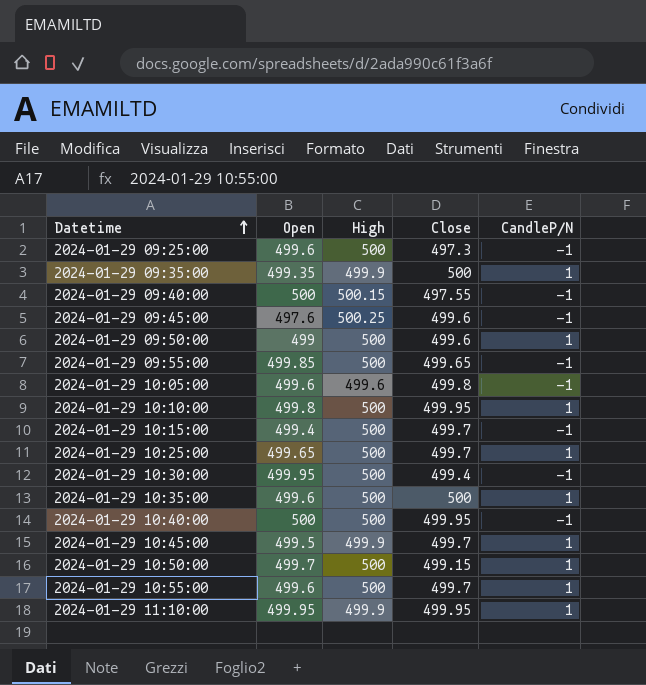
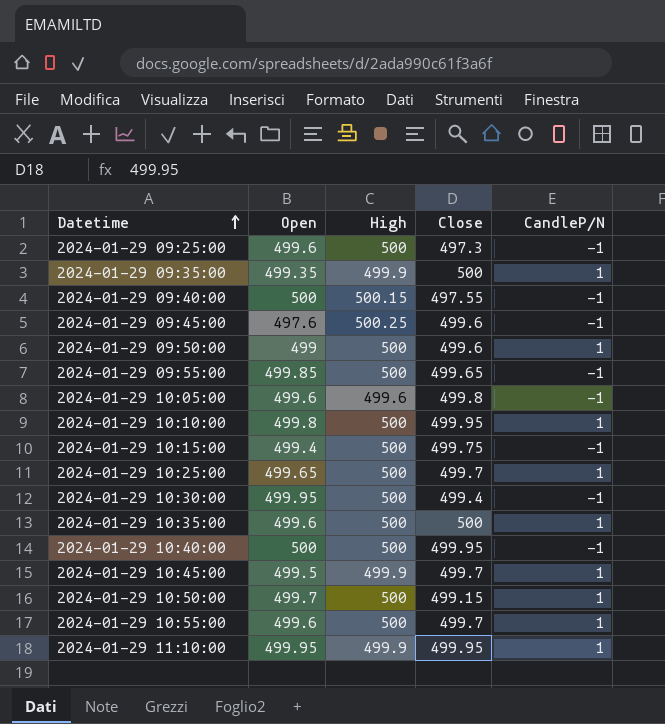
2024-01-29 10:15:00 | Close: 499.7 -> 499.75

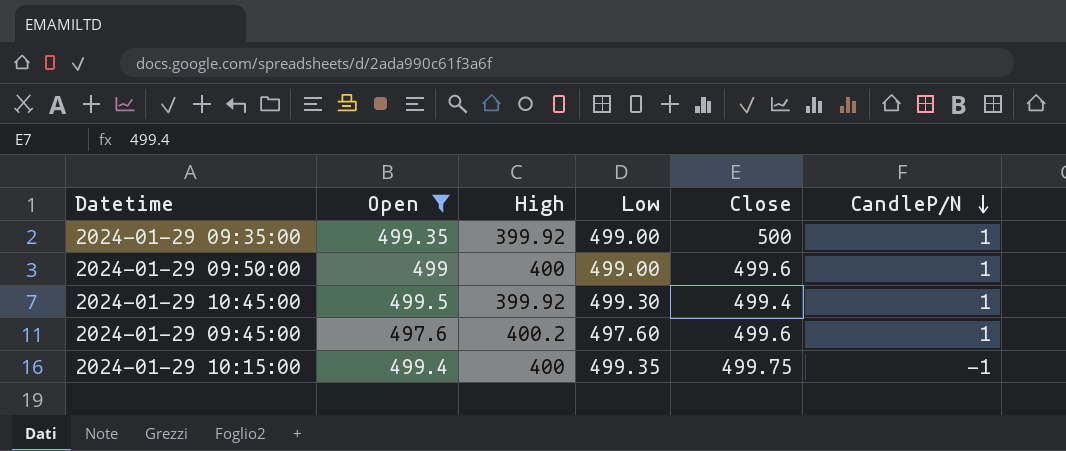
filter: none -> Open <= 499.5
row order: Datetime ascending -> CandleP/N descending
column Low | position: none -> 4
2024-01-29 09:35:00 | High: 499.9 -> 399.92
2024-01-29 09:50:00 | High: 500 -> 400
2024-01-29 10:45:00 | High: 499.9 -> 399.92
2024-01-29 10:45:00 | Close: 499.7 -> 499.4
2024-01-29 09:45:00 | High: 500.25 -> 400.2
2024-01-29 09:45:00 | CandleP/N: -1 -> 1
2024-01-29 10:15:00 | High: 500 -> 400

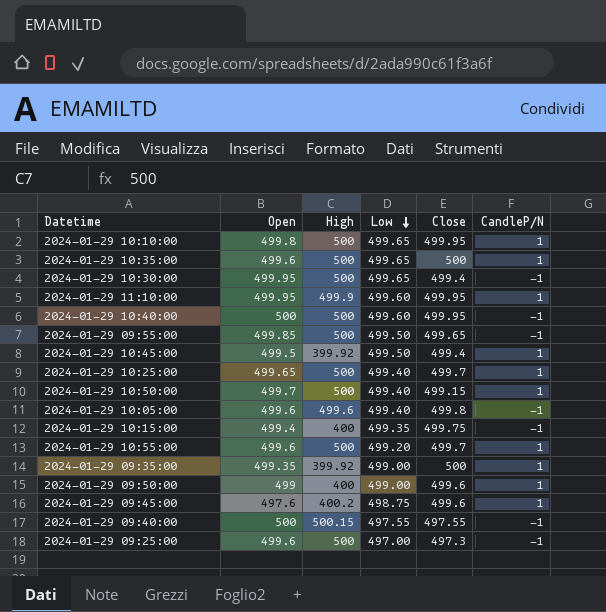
filter: Open <= 499.5 -> none
row order: CandleP/N descending -> Low descending
2024-01-29 10:45:00 | Low: 499.30 -> 499.50
2024-01-29 09:45:00 | Low: 497.60 -> 498.75

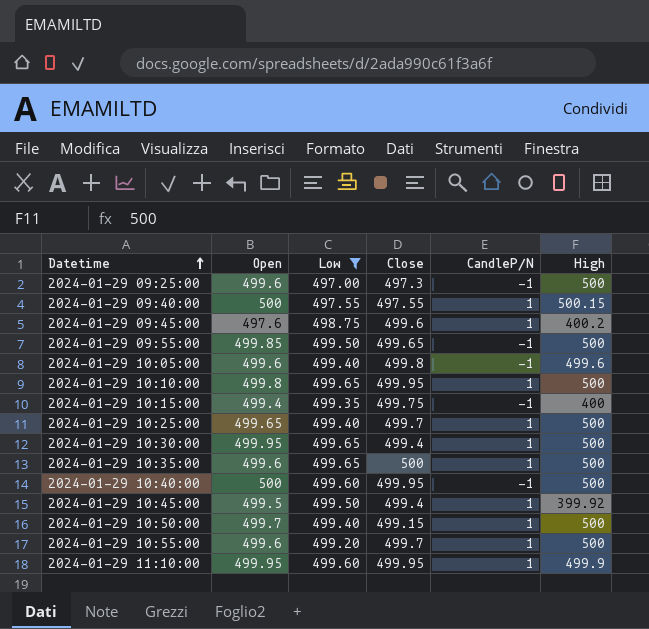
filter: none -> Low != 499.00
row order: Low descending -> Datetime ascending
column High | position: 3 -> 6
2024-01-29 09:40:00 | CandleP/N: -1 -> 1
2024-01-29 10:30:00 | CandleP/N: -1 -> 1

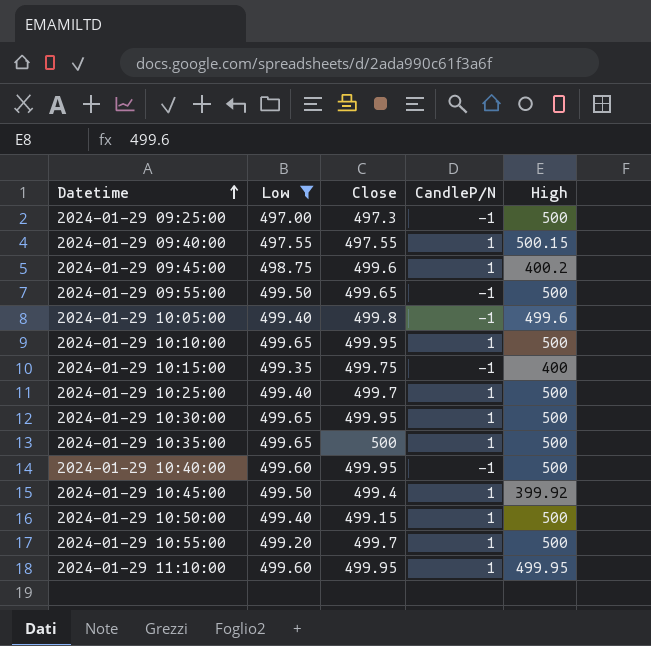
column Open | position: 2 -> none
2024-01-29 10:30:00 | Close: 499.4 -> 499.95
2024-01-29 11:10:00 | High: 499.9 -> 499.95

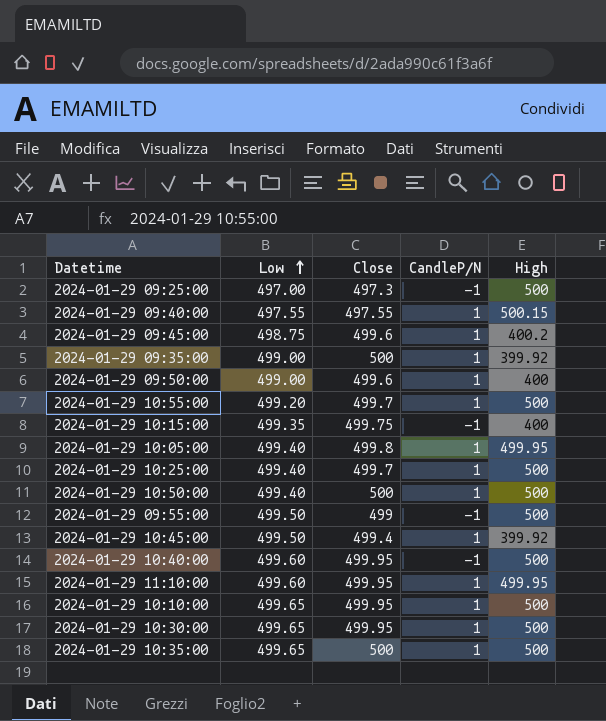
filter: Low != 499.00 -> none
row order: Datetime ascending -> Low ascending
2024-01-29 10:05:00 | CandleP/N: -1 -> 1
2024-01-29 10:05:00 | High: 499.6 -> 499.95
2024-01-29 10:50:00 | Close: 499.15 -> 500
2024-01-29 09:55:00 | Close: 499.65 -> 499

